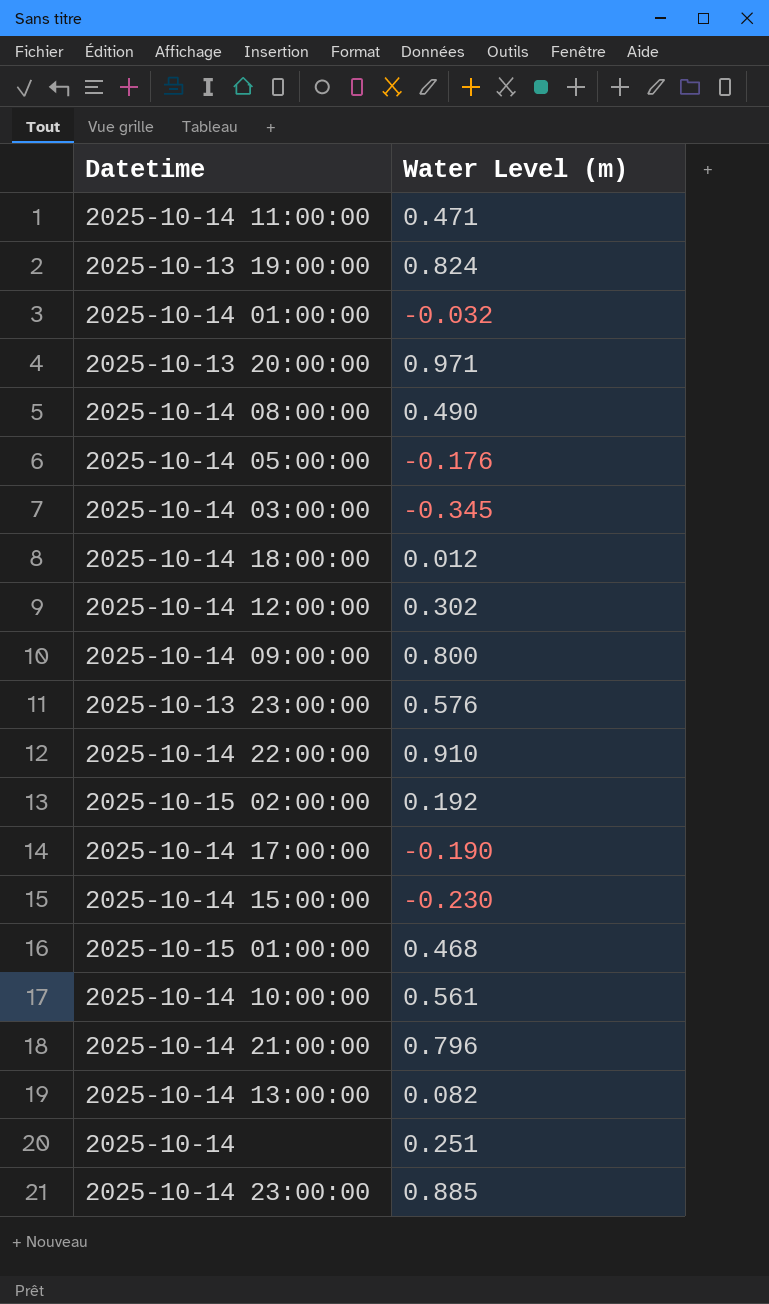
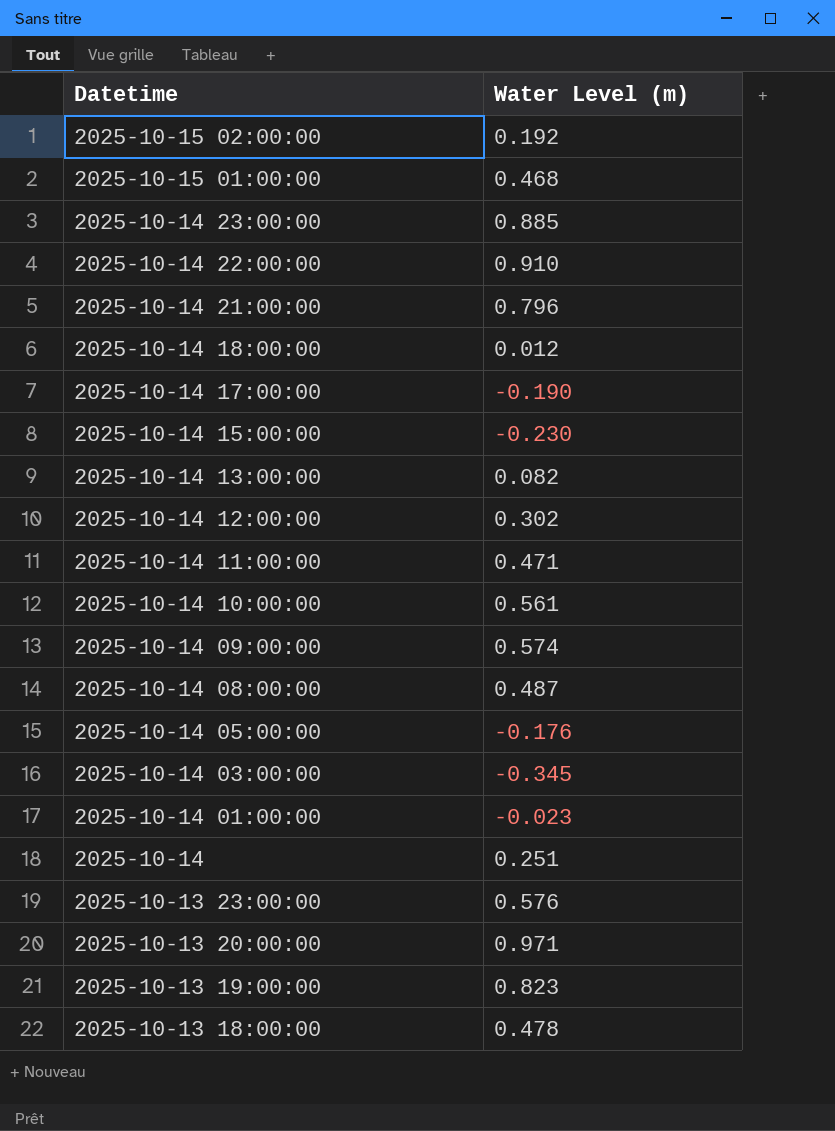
row order: none -> Datetime descending
2025-10-14 09:00:00 | Water Level (m): 0.800 -> 0.574
2025-10-14 08:00:00 | Water Level (m): 0.490 -> 0.487
2025-10-14 01:00:00 | Water Level (m): -0.032 -> -0.023
2025-10-13 19:00:00 | Water Level (m): 0.824 -> 0.823
row 2025-10-13 18:00:00: none -> 0.478

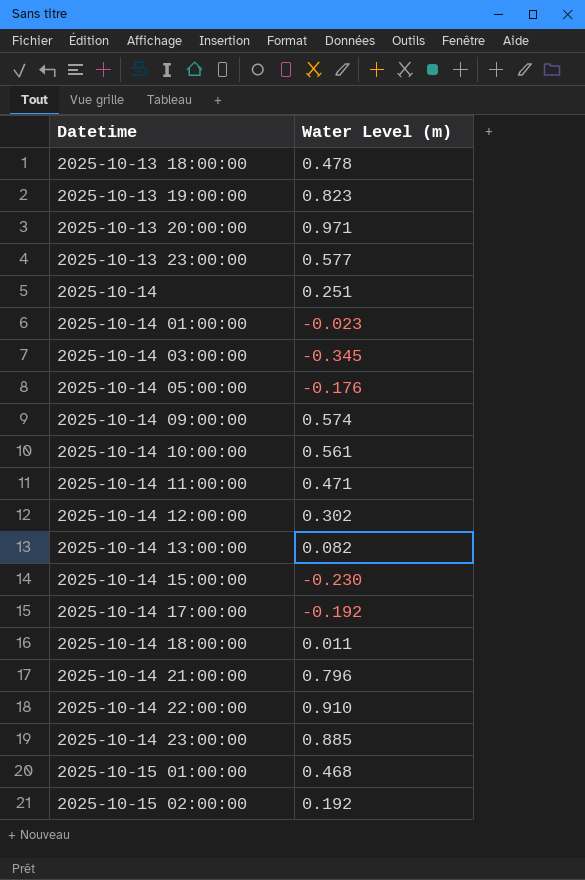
row order: Datetime descending -> Datetime ascending
row 2025-10-14 08:00:00: 0.487 -> none
2025-10-13 23:00:00 | Water Level (m): 0.576 -> 0.577
2025-10-14 17:00:00 | Water Level (m): -0.190 -> -0.192
2025-10-14 18:00:00 | Water Level (m): 0.012 -> 0.011

